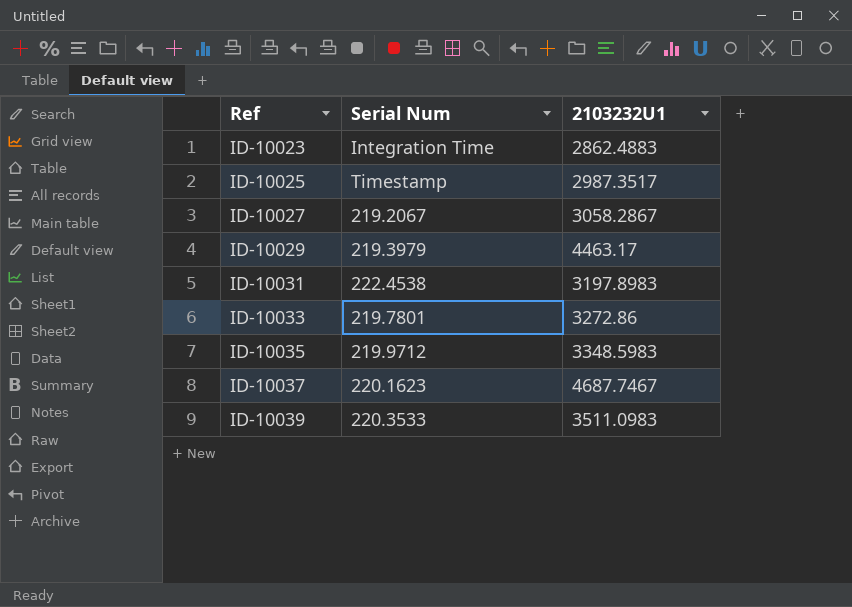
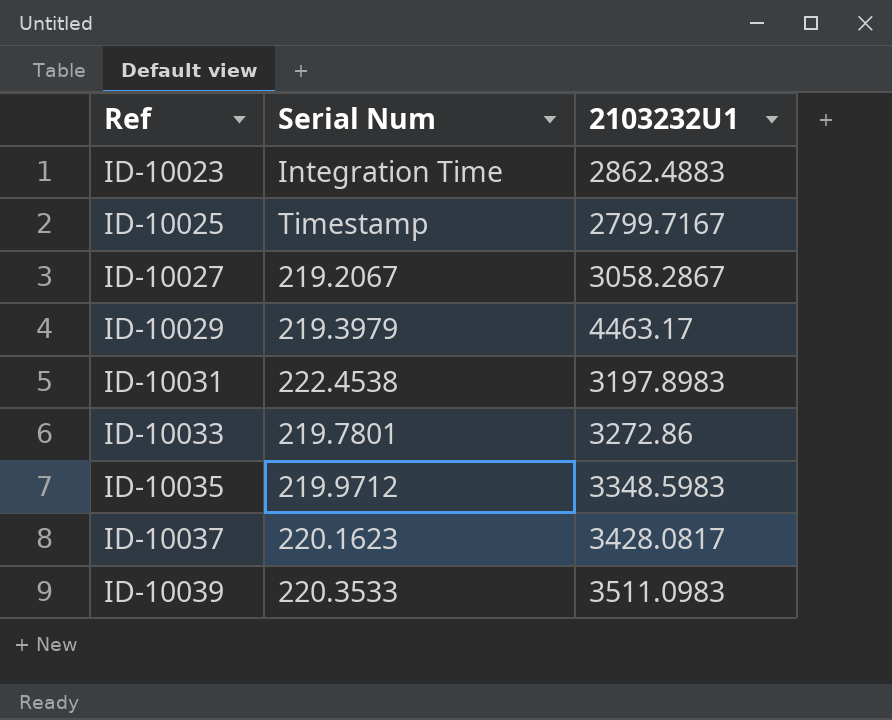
ID-10025 | 2103232U1: 2987.3517 -> 2799.7167
ID-10037 | 2103232U1: 4687.7467 -> 3428.0817

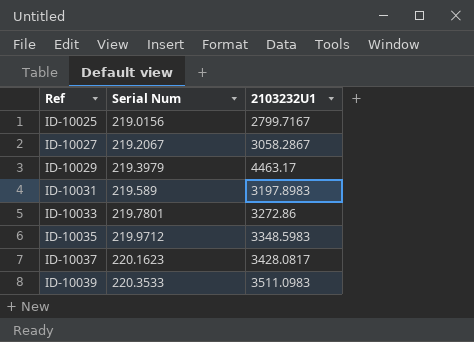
row ID-10023: Integration Time | 2862.4883 -> none
ID-10025 | Serial Num: Timestamp -> 219.0156
ID-10031 | Serial Num: 222.4538 -> 219.589

